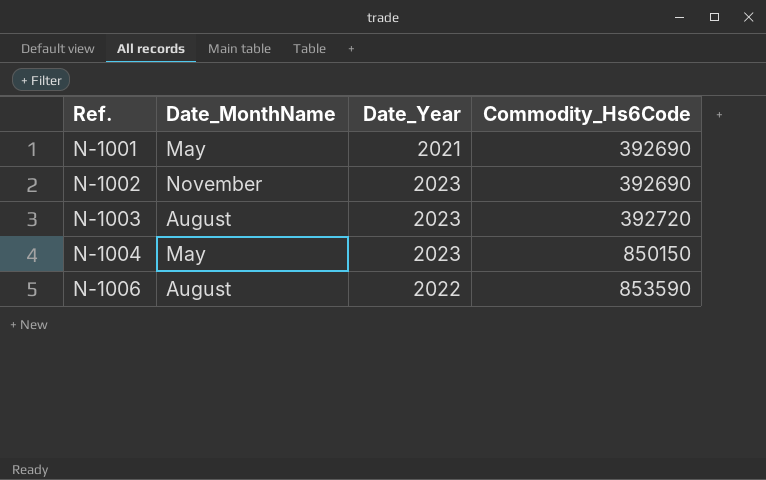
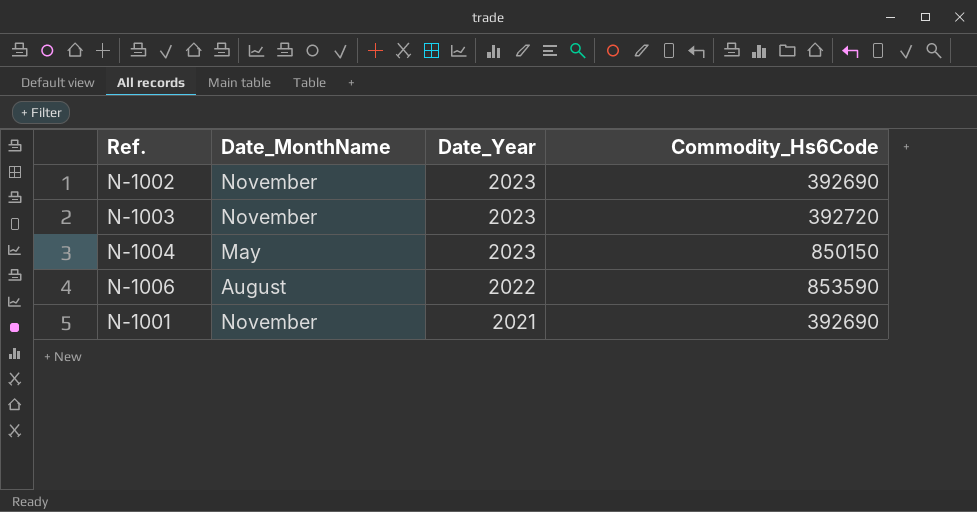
row order: Ref. ascending -> Date_Year descending
N-1003 | Date_MonthName: August -> November
N-1001 | Date_MonthName: May -> November

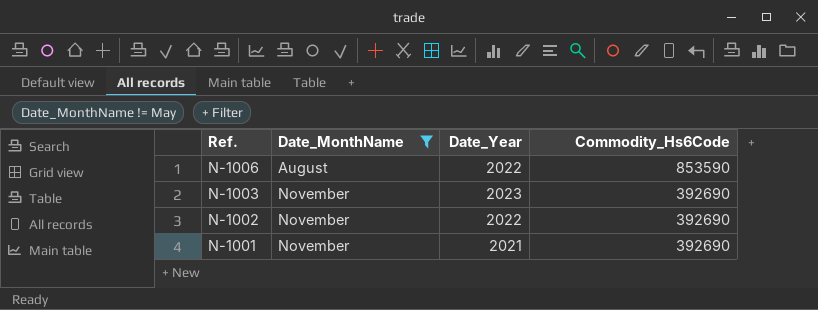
filter: none -> Date_MonthName != May
row order: Date_Year descending -> Ref. descending
N-1003 | Commodity_Hs6Code: 392720 -> 392690
N-1002 | Date_Year: 2023 -> 2022

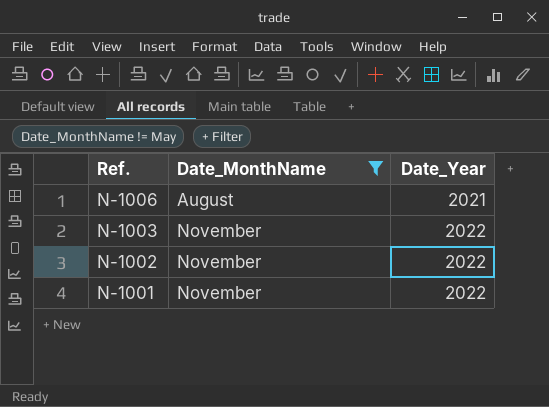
column Commodity_Hs6Code | position: 4 -> none
N-1006 | Date_Year: 2022 -> 2021
N-1003 | Date_Year: 2023 -> 2022
N-1001 | Date_Year: 2021 -> 2022

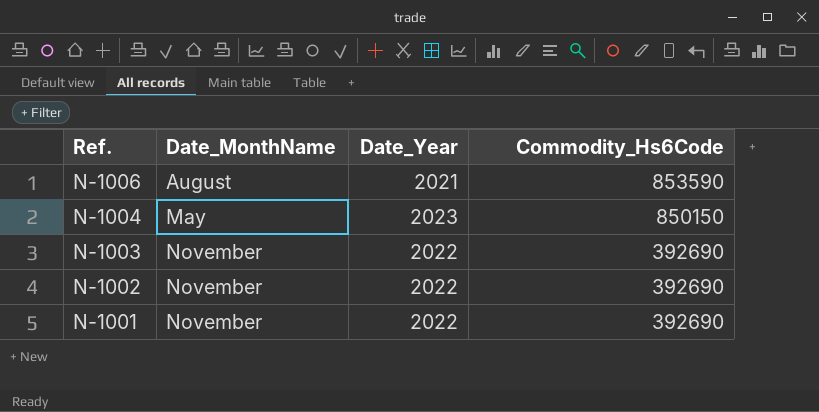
filter: Date_MonthName != May -> none
column Commodity_Hs6Code | position: none -> 4

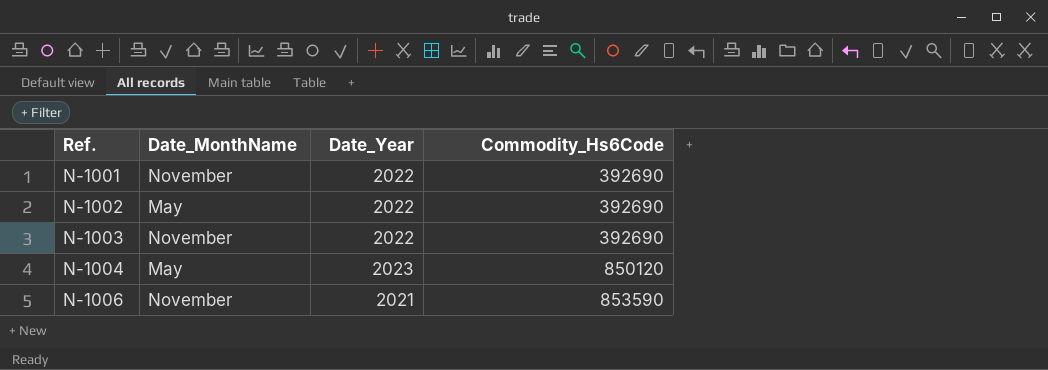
row order: Ref. descending -> Ref. ascending
N-1002 | Date_MonthName: November -> May
N-1004 | Commodity_Hs6Code: 850150 -> 850120
N-1006 | Date_MonthName: August -> November

